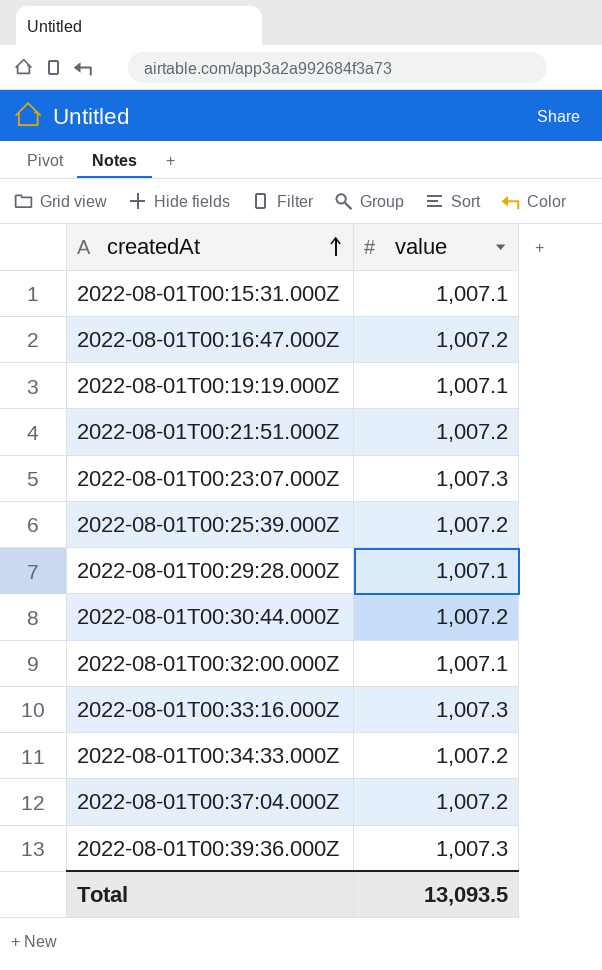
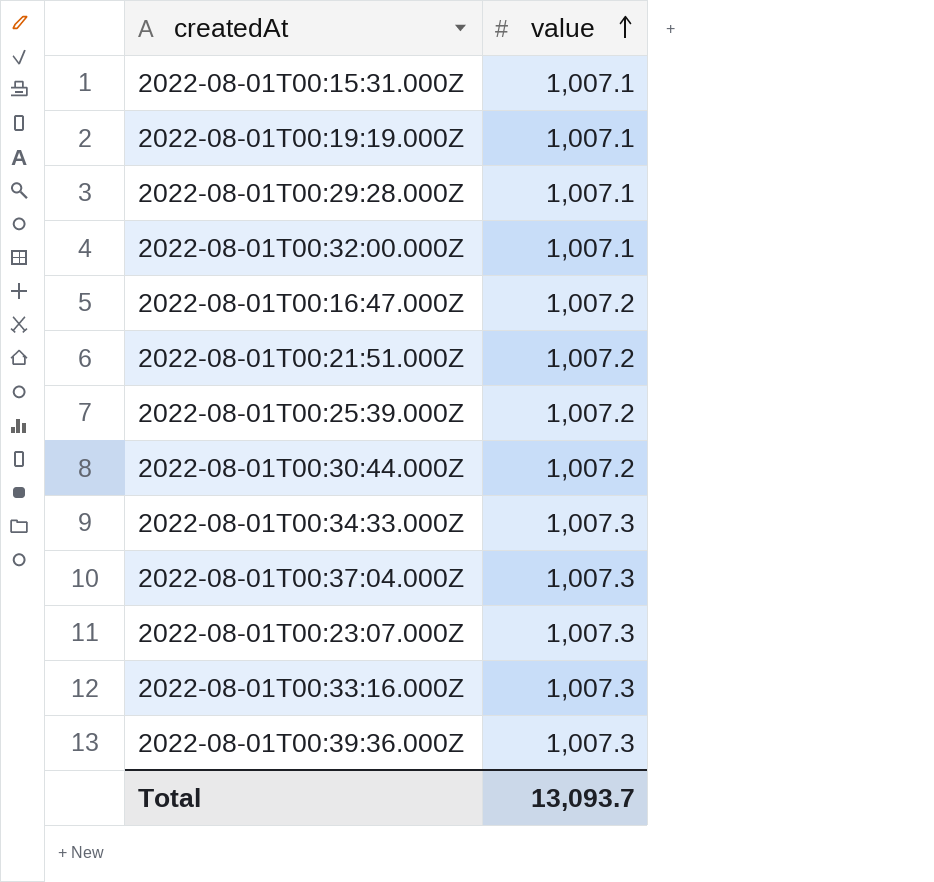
row order: createdAt ascending -> value ascending
2022-08-01T00:34:33.000Z | value: 1,007.2 -> 1,007.3
2022-08-01T00:37:04.000Z | value: 1,007.2 -> 1,007.3
Total | value: 13,093.5 -> 13,093.7

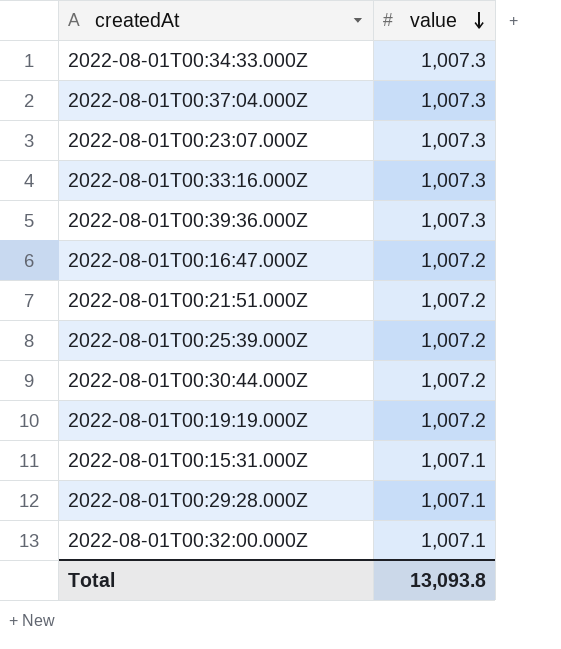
row order: value ascending -> value descending
2022-08-01T00:19:19.000Z | value: 1,007.1 -> 1,007.2
Total | value: 13,093.7 -> 13,093.8

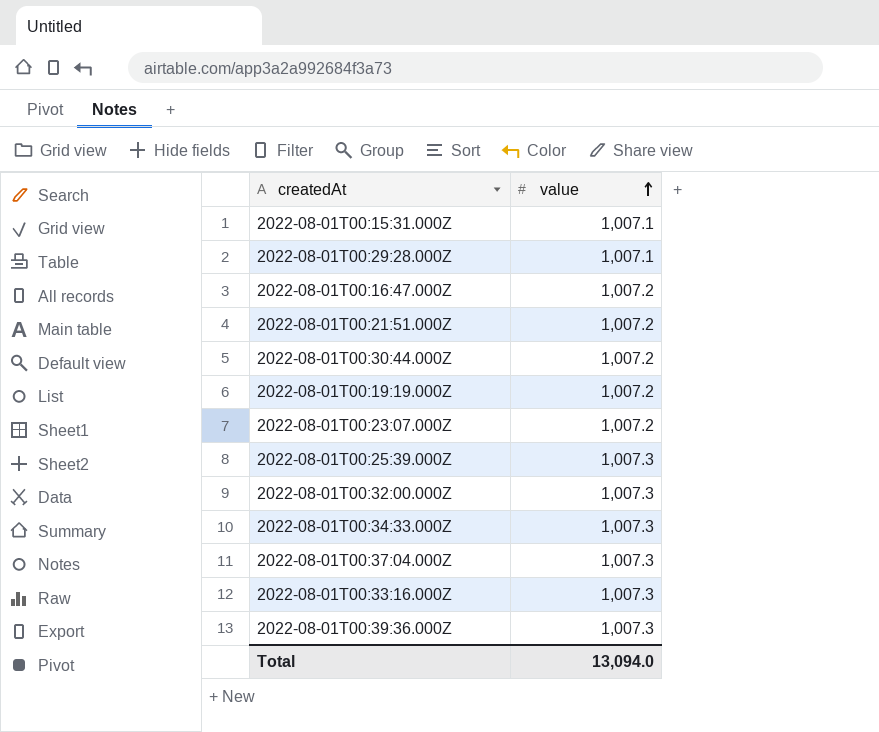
row order: value descending -> value ascending
2022-08-01T00:23:07.000Z | value: 1,007.3 -> 1,007.2
2022-08-01T00:25:39.000Z | value: 1,007.2 -> 1,007.3
2022-08-01T00:32:00.000Z | value: 1,007.1 -> 1,007.3
Total | value: 13,093.8 -> 13,094.0

